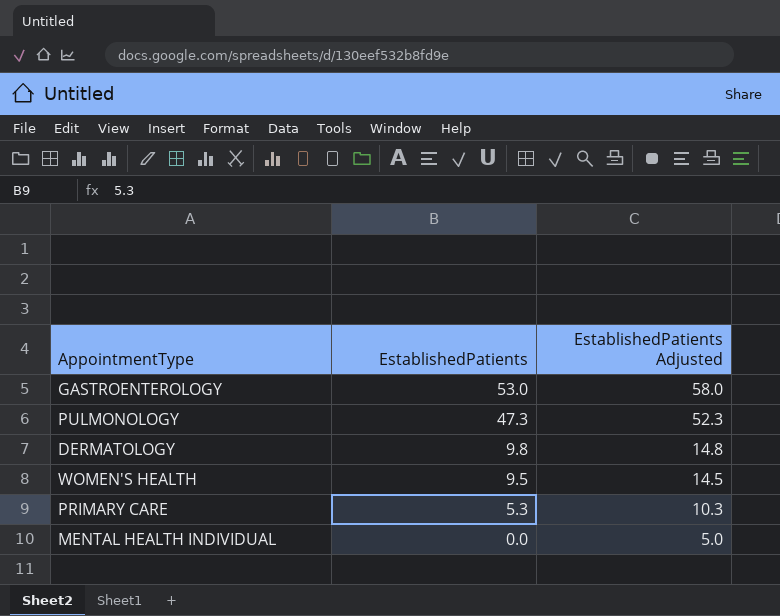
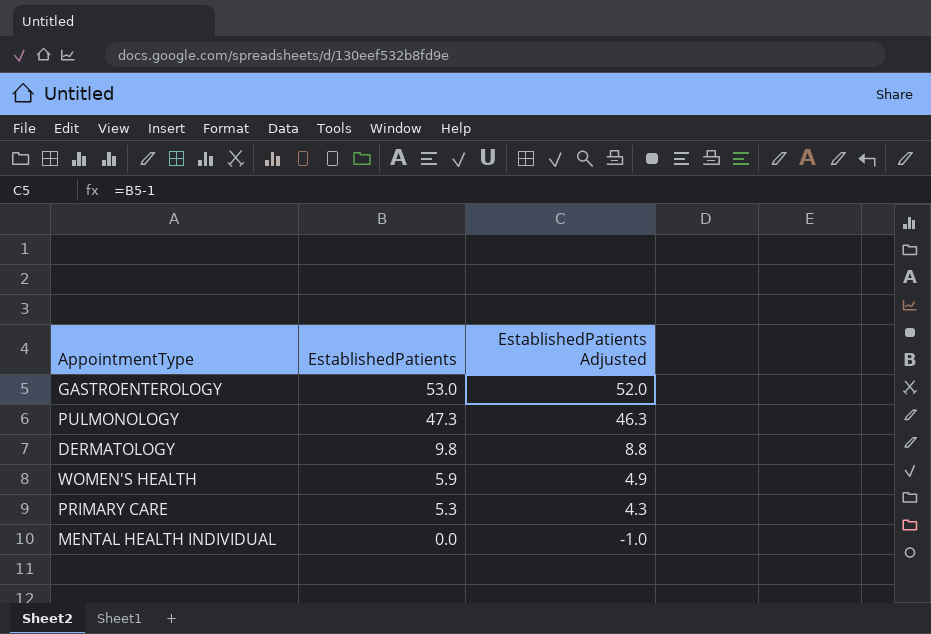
column EstablishedPatients Adjusted | formula: [EstablishedPatients] + 5 -> [EstablishedPatients] - 1
WOMEN'S HEALTH | EstablishedPatients: 9.5 -> 5.9

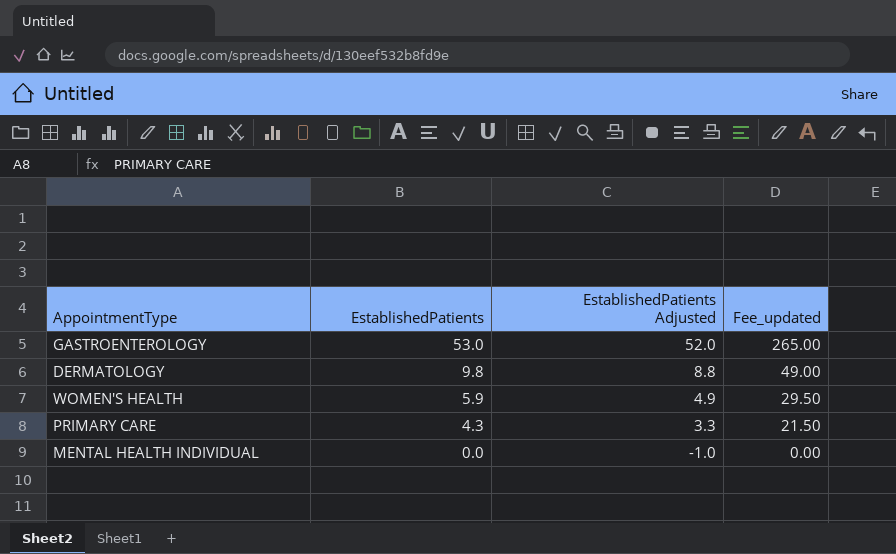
column Fee_updated | formula: none -> [EstablishedPatients] * 5
row PULMONOLOGY: 47.3 | 46.3 -> none
PRIMARY CARE | EstablishedPatients: 5.3 -> 4.3
PRIMARY CARE | EstablishedPatients Adjusted: 4.3 -> 3.3

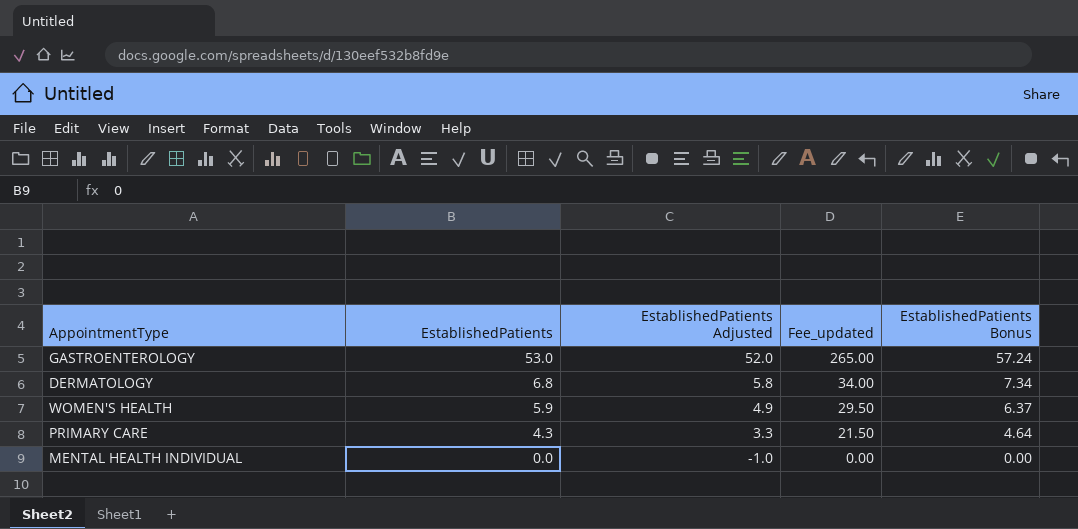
column EstablishedPatients Bonus | formula: none -> [EstablishedPatients] * 1.08
DERMATOLOGY | EstablishedPatients: 9.8 -> 6.8
DERMATOLOGY | EstablishedPatients Adjusted: 8.8 -> 5.8
DERMATOLOGY | Fee_updated: 49.00 -> 34.00

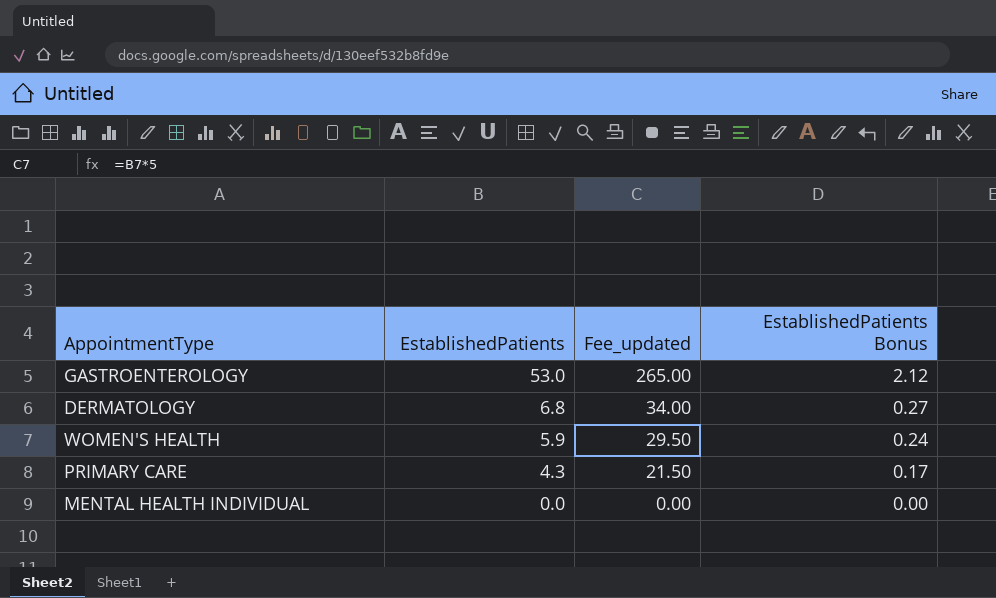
column EstablishedPatients Adjusted | formula: [EstablishedPatients] - 1 -> none
column EstablishedPatients Bonus | formula: [EstablishedPatients] * 1.08 -> [EstablishedPatients] * 0.04

